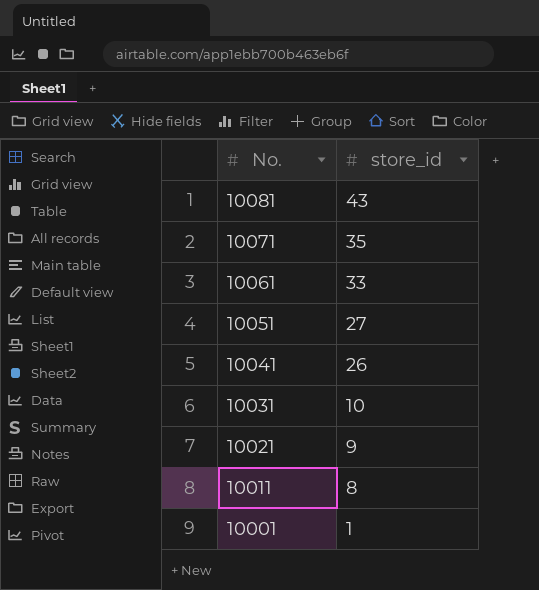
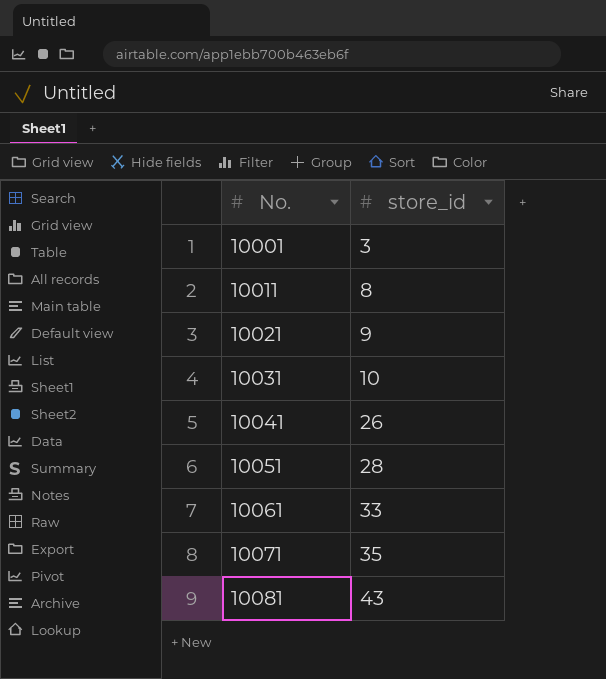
row order: No. descending -> No. ascending
10001 | store_id: 1 -> 3
10051 | store_id: 27 -> 28

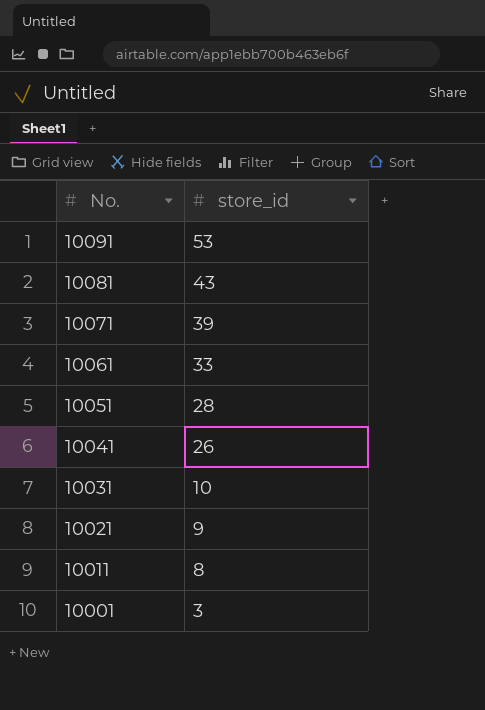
row order: No. ascending -> No. descending
row 10091: none -> 53
10071 | store_id: 35 -> 39

